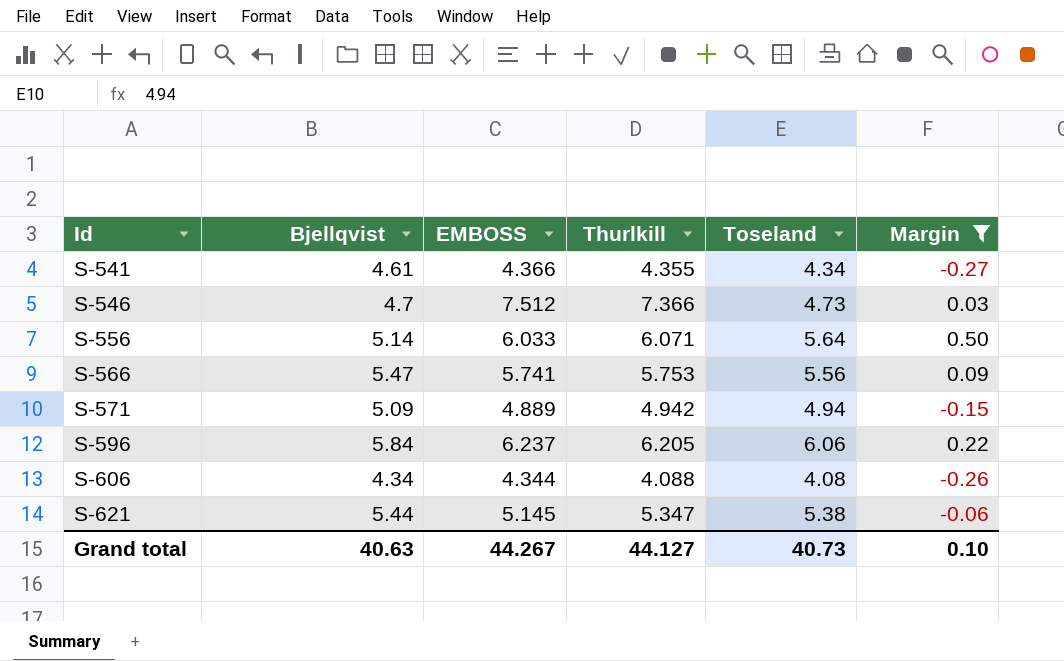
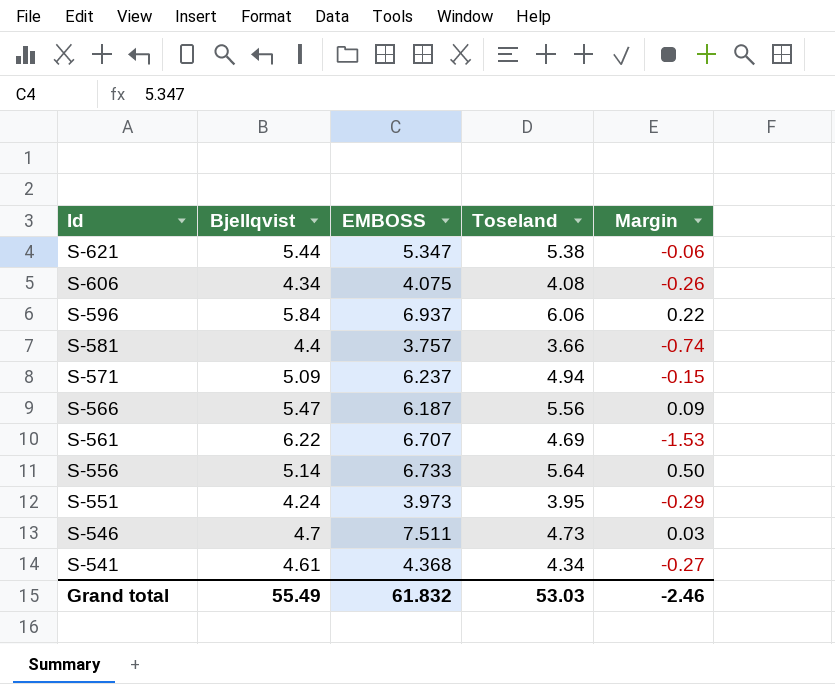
filter: Margin >= -0.27 -> none
row order: Id ascending -> Id descending
column Thurlkill | position: 4 -> none
S-621 | EMBOSS: 5.145 -> 5.347
S-606 | EMBOSS: 4.344 -> 4.075
S-596 | EMBOSS: 6.237 -> 6.937
S-571 | EMBOSS: 4.889 -> 6.237
S-566 | EMBOSS: 5.741 -> 6.187
S-556 | EMBOSS: 6.033 -> 6.733
S-546 | EMBOSS: 7.512 -> 7.511
S-541 | EMBOSS: 4.366 -> 4.368
Grand total | Bjellqvist: 40.63 -> 55.49
Grand total | EMBOSS: 44.267 -> 61.832
Grand total | Toseland: 40.73 -> 53.03
Grand total | Margin: 0.10 -> -2.46

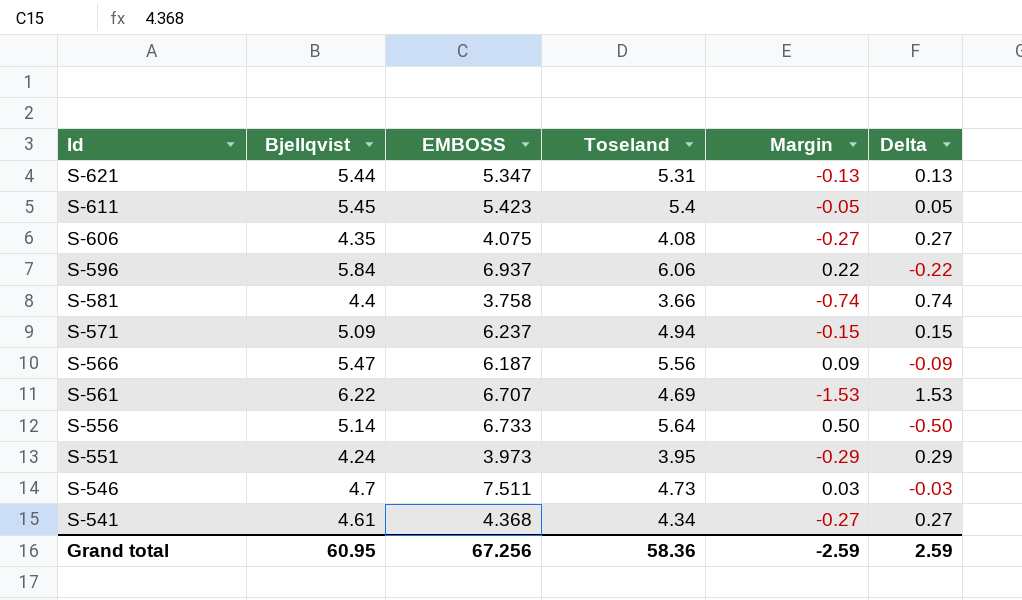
column Delta | formula: none -> [Bjellqvist] - [Toseland]
S-621 | Toseland: 5.38 -> 5.31
S-621 | Margin: -0.06 -> -0.13
row S-611: none -> 5.45 | 5.423 | 5.4 | -0.05 | 0.05
S-606 | Bjellqvist: 4.34 -> 4.35
S-606 | Margin: -0.26 -> -0.27
S-581 | EMBOSS: 3.757 -> 3.758
Grand total | Bjellqvist: 55.49 -> 60.95
Grand total | EMBOSS: 61.832 -> 67.256
Grand total | Toseland: 53.03 -> 58.36
Grand total | Margin: -2.46 -> -2.59

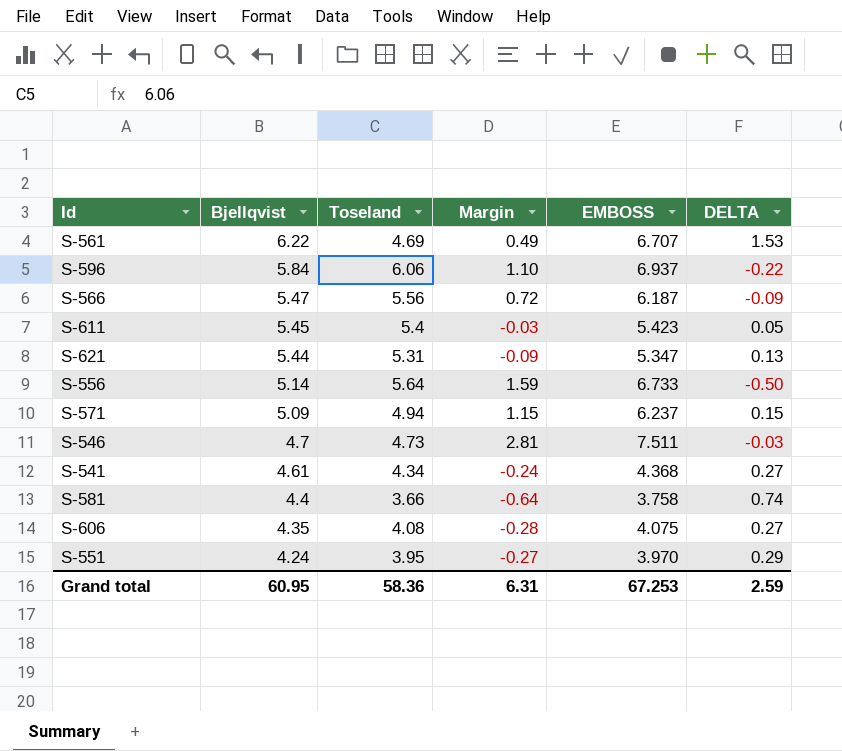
row order: Id descending -> Bjellqvist descending
column Margin | formula: [Toseland] - [Bjellqvist] -> [EMBOSS] - [Bjellqvist]
column EMBOSS | position: 3 -> 5
column name: Delta -> DELTA
S-551 | EMBOSS: 3.973 -> 3.970
Grand total | Margin: -2.59 -> 6.31
Grand total | EMBOSS: 67.256 -> 67.253

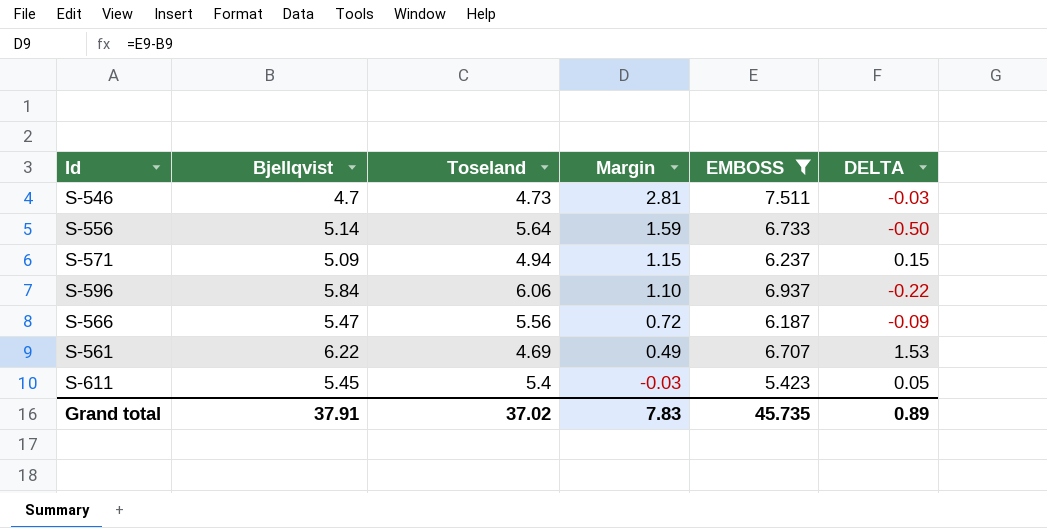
filter: none -> EMBOSS >= 5.423
row order: Bjellqvist descending -> Margin descending
Grand total | Bjellqvist: 60.95 -> 37.91
Grand total | Toseland: 58.36 -> 37.02
Grand total | Margin: 6.31 -> 7.83
Grand total | EMBOSS: 67.253 -> 45.735
Grand total | DELTA: 2.59 -> 0.89

